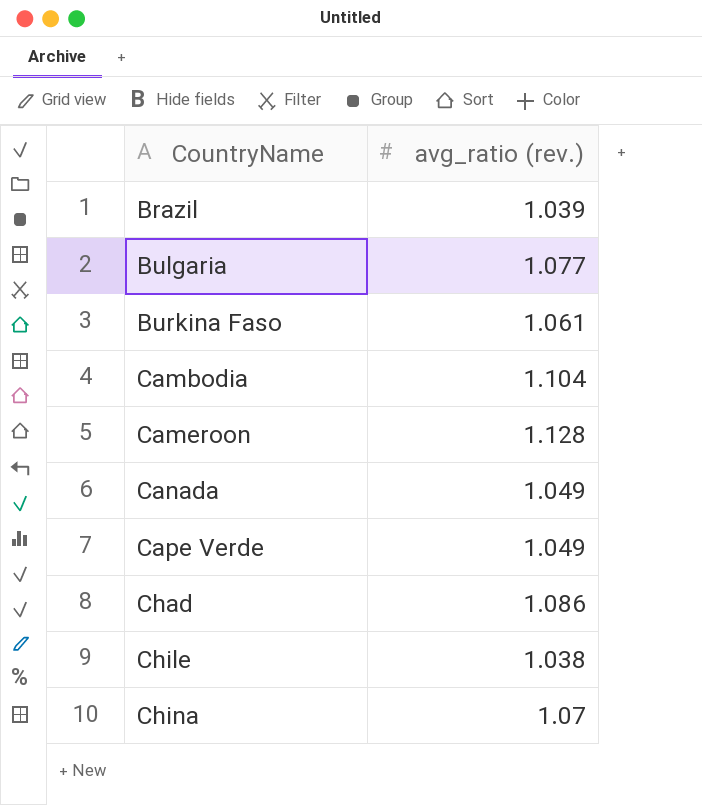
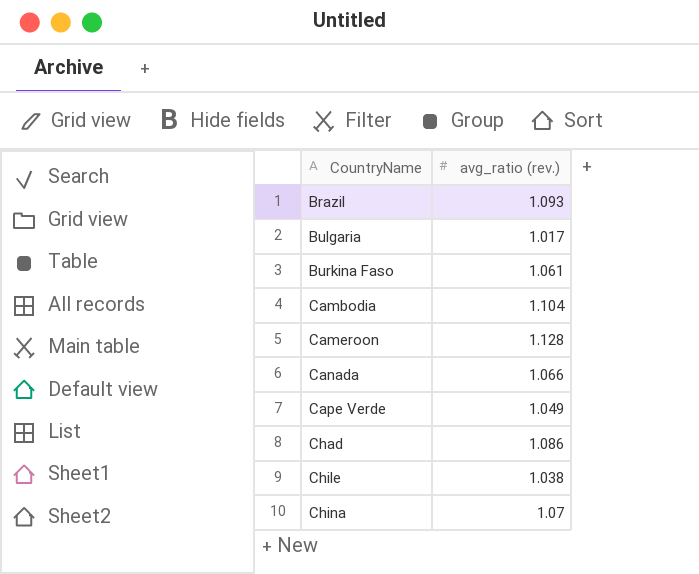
Brazil | avg_ratio (rev.): 1.039 -> 1.093
Bulgaria | avg_ratio (rev.): 1.077 -> 1.017
Canada | avg_ratio (rev.): 1.049 -> 1.066

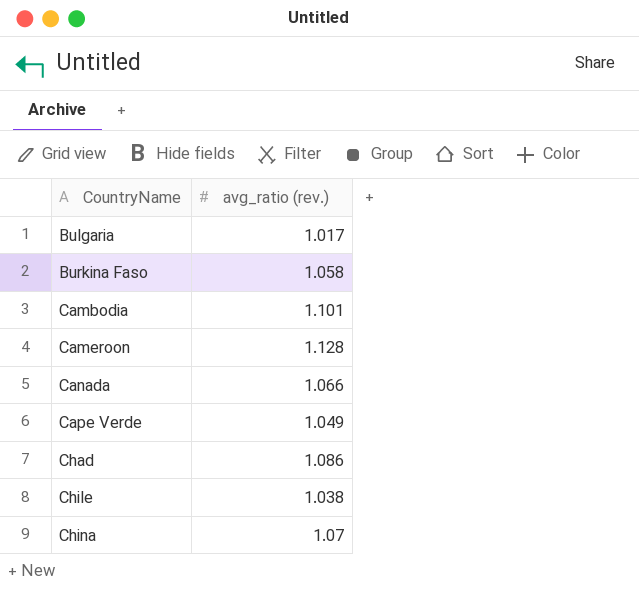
row Brazil: 1.093 -> none
Burkina Faso | avg_ratio (rev.): 1.061 -> 1.058
Cambodia | avg_ratio (rev.): 1.104 -> 1.101

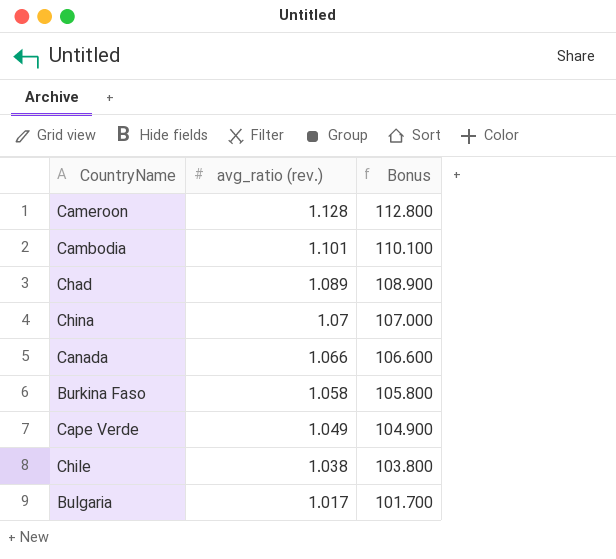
row order: CountryName ascending -> avg_ratio (rev.) descending
column Bonus | formula: none -> [avg_ratio (rev.)] * 100
Chad | avg_ratio (rev.): 1.086 -> 1.089

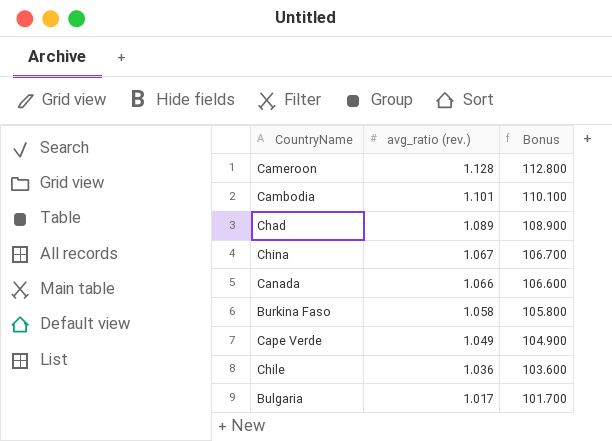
China | avg_ratio (rev.): 1.07 -> 1.067
China | Bonus: 107.000 -> 106.700
Chile | avg_ratio (rev.): 1.038 -> 1.036
Chile | Bonus: 103.800 -> 103.600

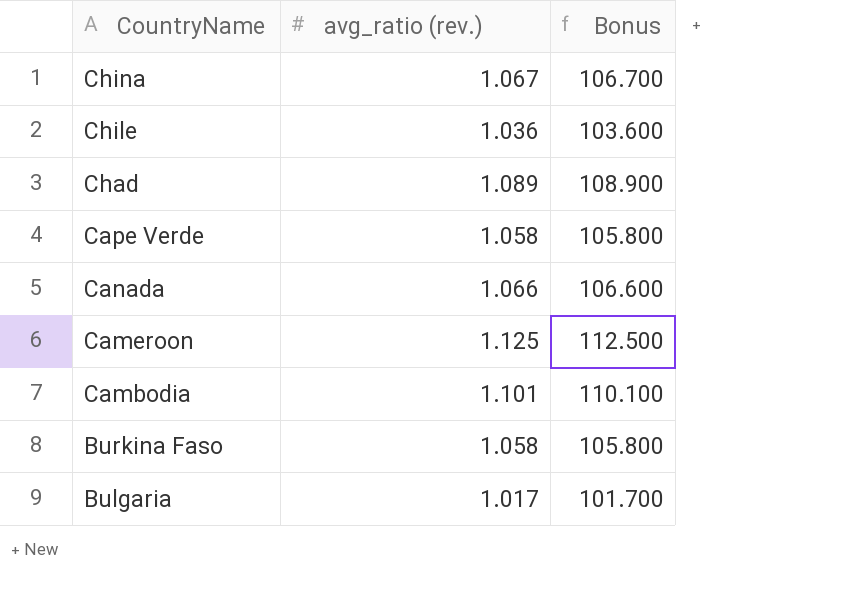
row order: avg_ratio (rev.) descending -> CountryName descending
Cape Verde | avg_ratio (rev.): 1.049 -> 1.058
Cape Verde | Bonus: 104.900 -> 105.800
Cameroon | avg_ratio (rev.): 1.128 -> 1.125
Cameroon | Bonus: 112.800 -> 112.500

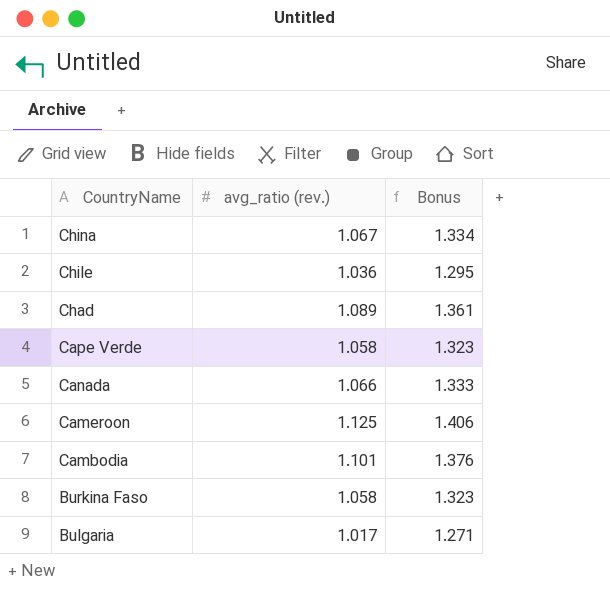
column Bonus | formula: [avg_ratio (rev.)] * 100 -> [avg_ratio (rev.)] * 1.25

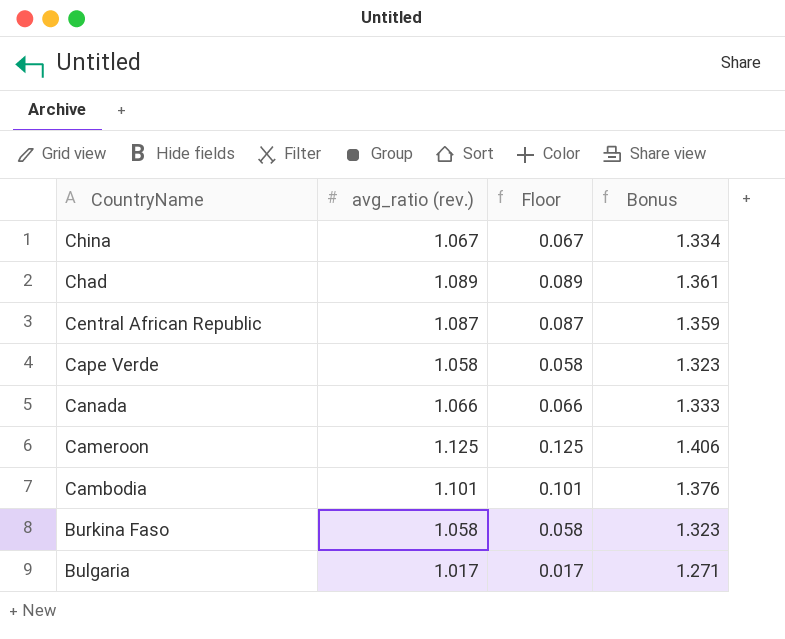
column Floor | formula: none -> [avg_ratio (rev.)] - 1
row Chile: 1.036 | 1.295 -> none
row Central African Republic: none -> 1.087 | 0.087 | 1.359

